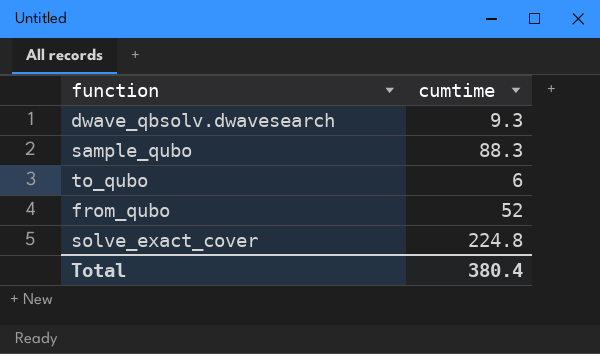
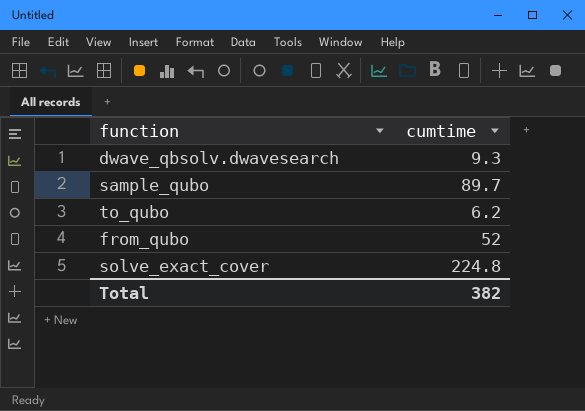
sample_qubo | cumtime: 88.3 -> 89.7
to_qubo | cumtime: 6 -> 6.2
Total | cumtime: 380.4 -> 382

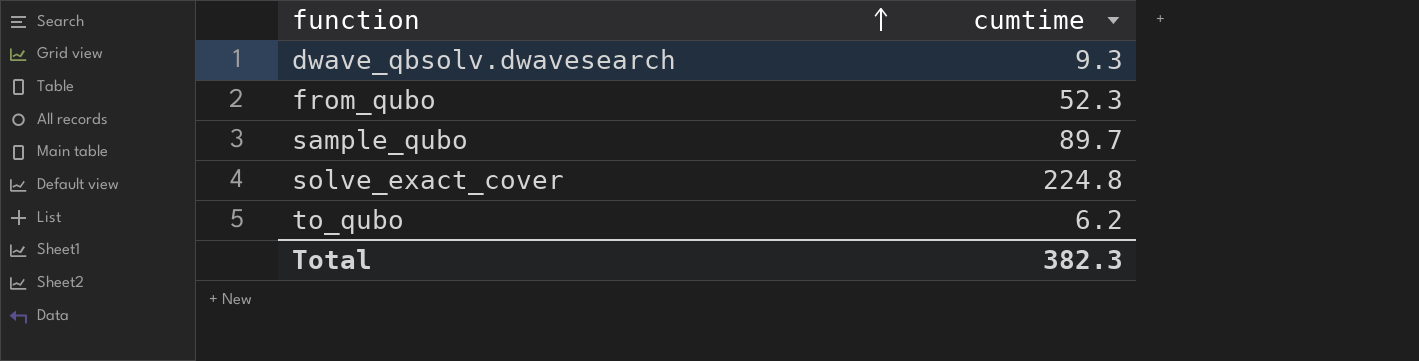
row order: none -> function ascending
from_qubo | cumtime: 52 -> 52.3
Total | cumtime: 382 -> 382.3

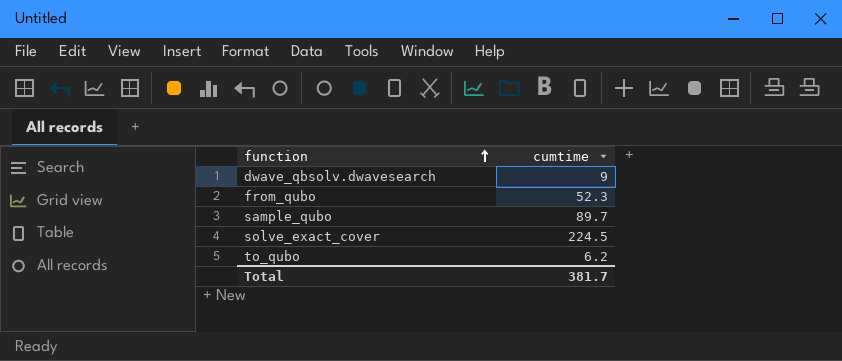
dwave_qbsolv.dwavesearch | cumtime: 9.3 -> 9
solve_exact_cover | cumtime: 224.8 -> 224.5
Total | cumtime: 382.3 -> 381.7

